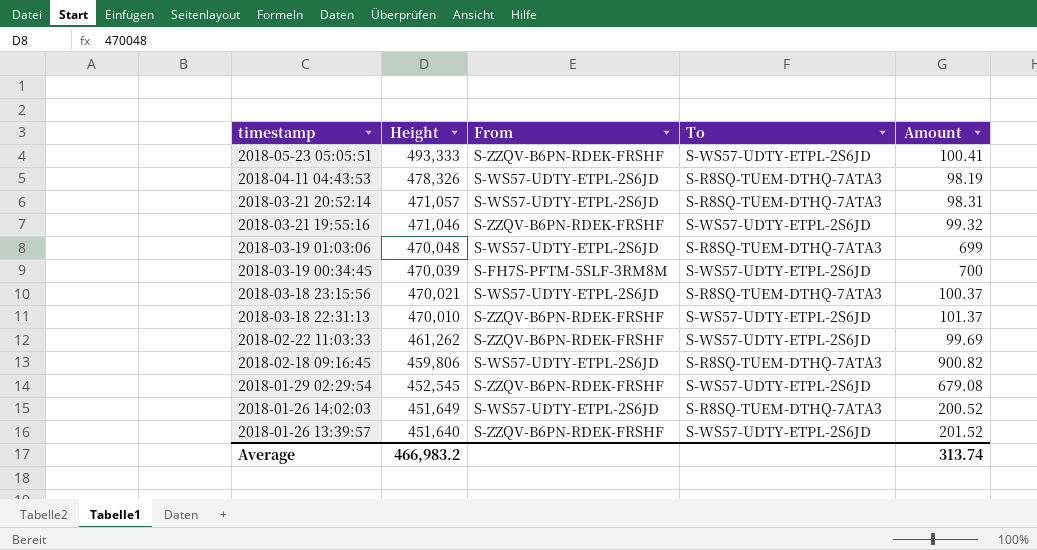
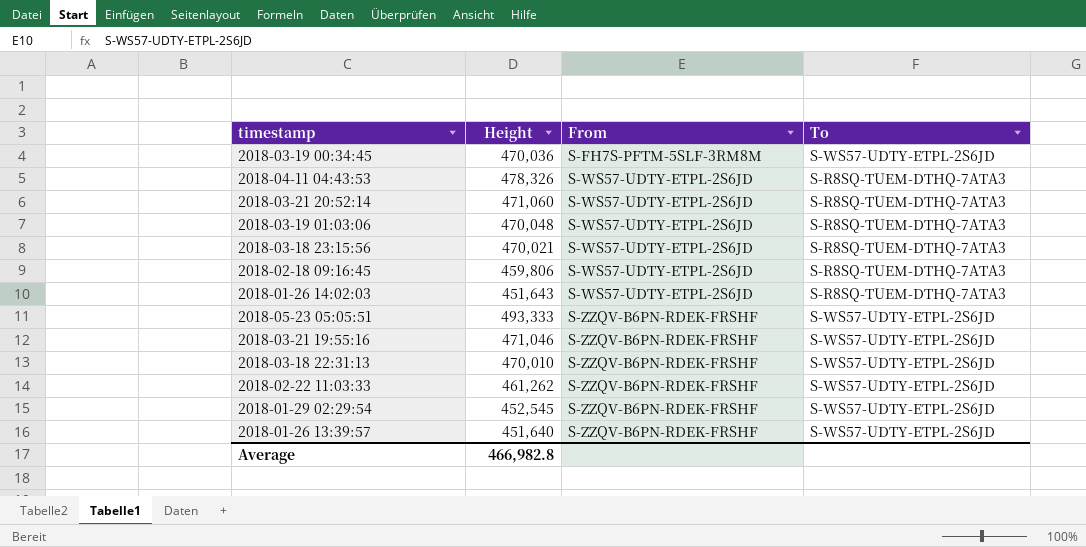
row order: timestamp descending -> From ascending
column Amount | position: 5 -> none
2018-03-19 00:34:45 | Height: 470,039 -> 470,036
2018-03-21 20:52:14 | Height: 471,057 -> 471,060
2018-01-26 14:02:03 | Height: 451,649 -> 451,643
Average | Height: 466,983.2 -> 466,982.8

